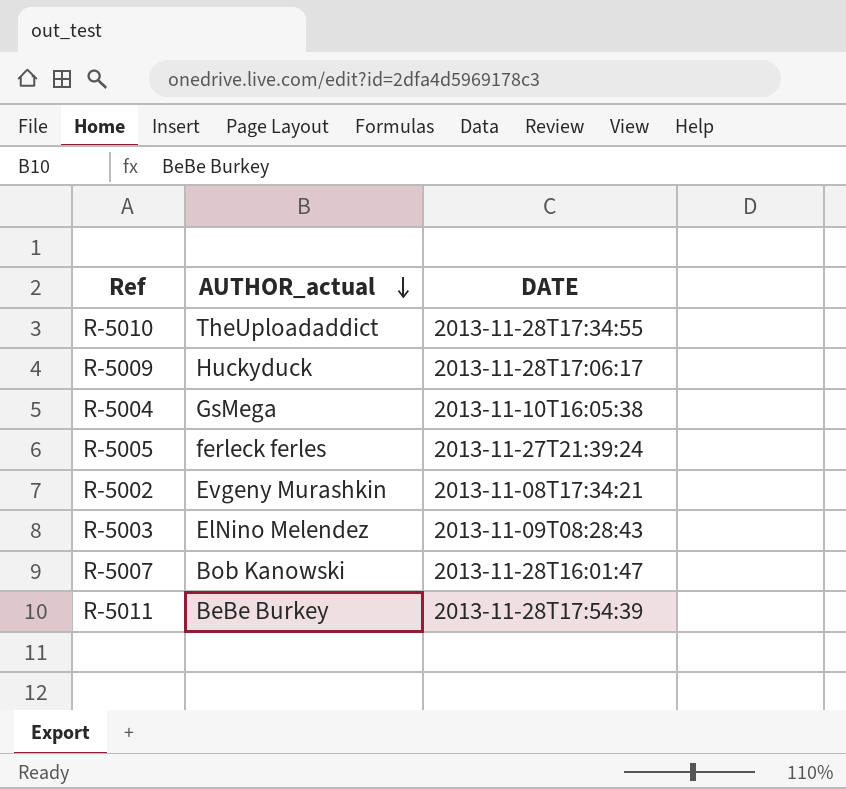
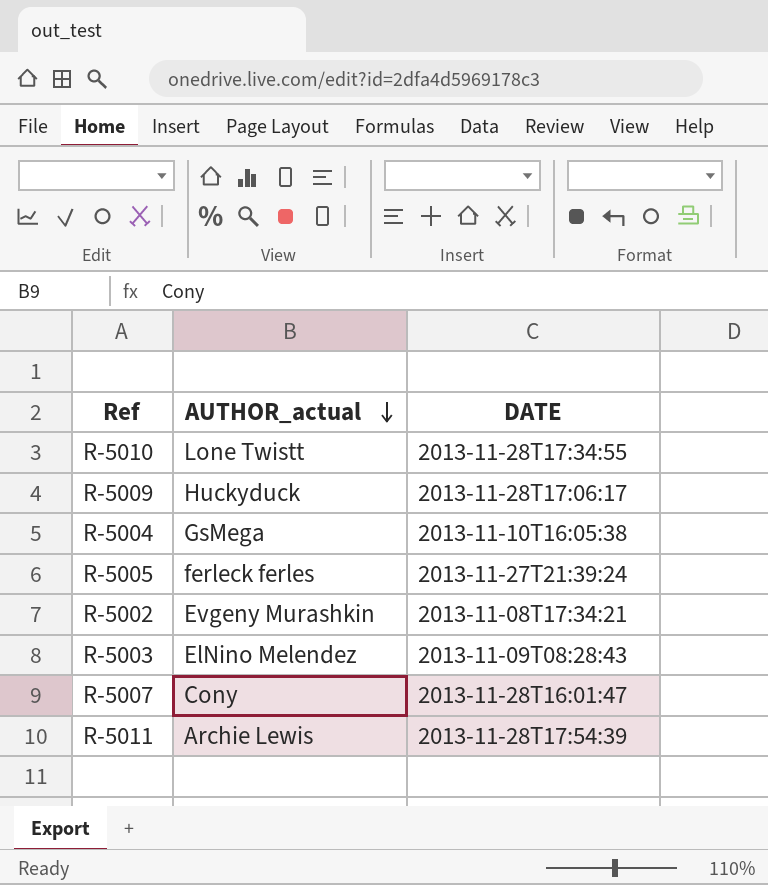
R-5010 | AUTHOR_actual: TheUploadaddict -> Lone Twistt
R-5007 | AUTHOR_actual: Bob Kanowski -> Cony
R-5011 | AUTHOR_actual: BeBe Burkey -> Archie Lewis

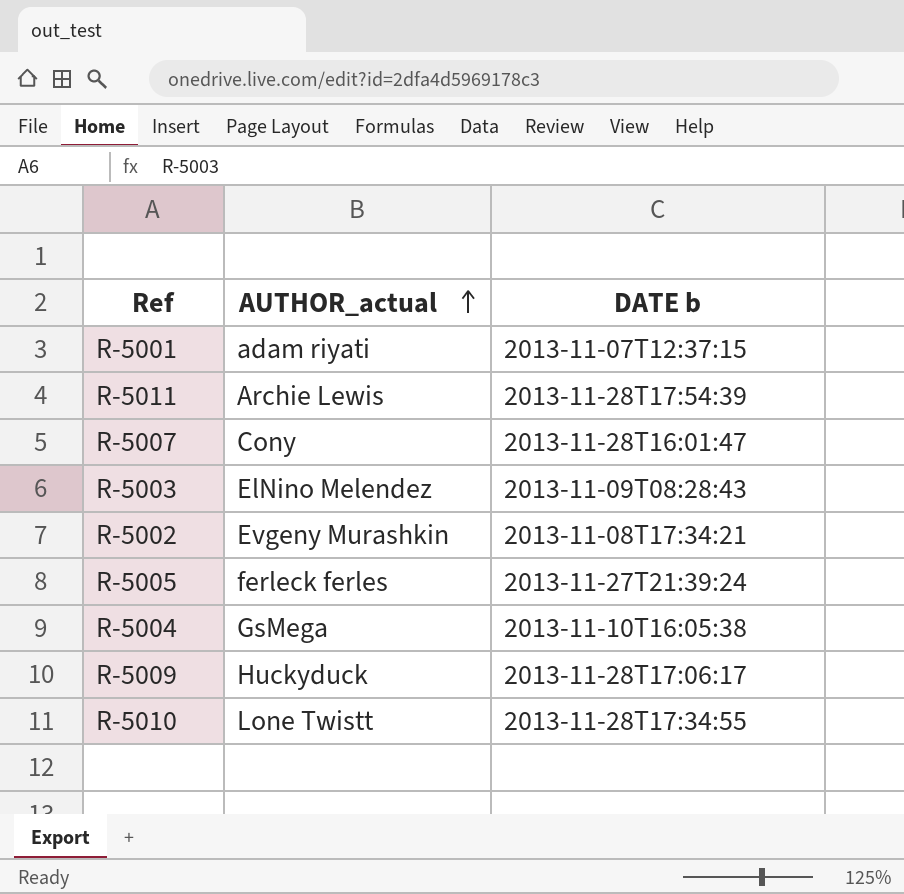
row order: AUTHOR_actual descending -> AUTHOR_actual ascending
column name: DATE -> DATE b
row R-5001: none -> adam riyati | 2013-11-07T12:37:15

